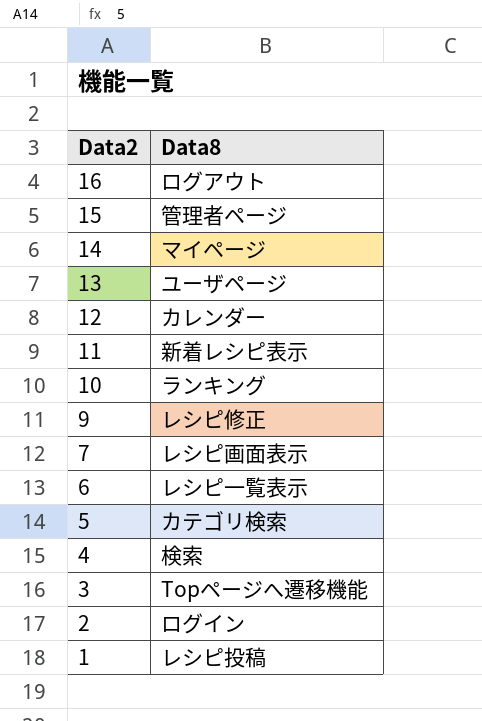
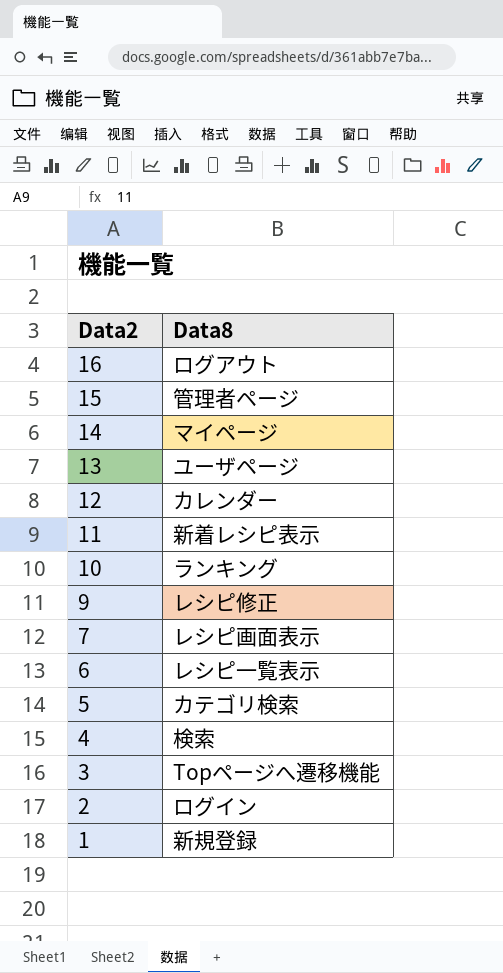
1 | Data8: レシピ投稿 -> 新規登録

